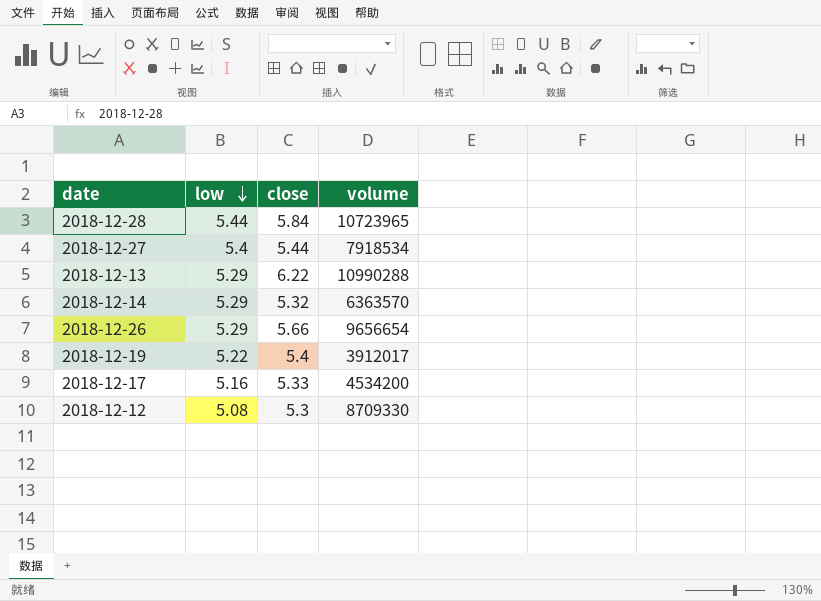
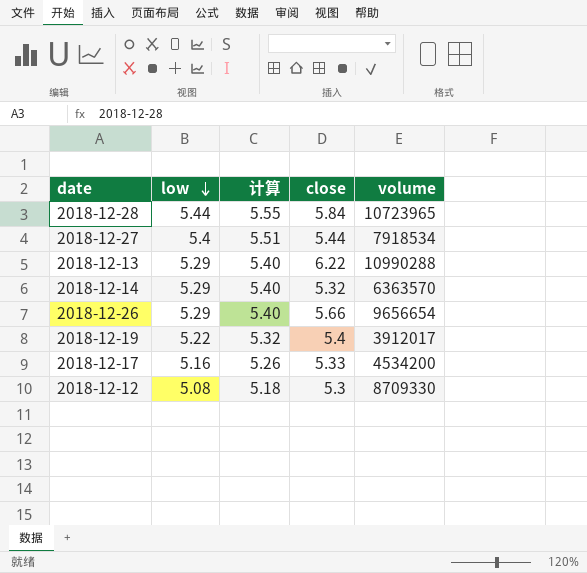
column 计算 | formula: none -> [low] * 1.02

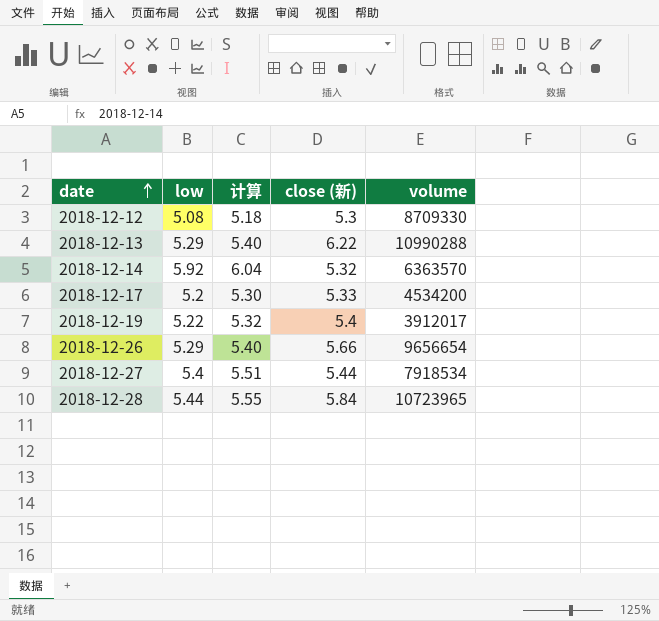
row order: low descending -> date ascending
column name: close -> close (新)
2018-12-14 | low: 5.29 -> 5.92
2018-12-14 | 计算: 5.40 -> 6.04
2018-12-17 | low: 5.16 -> 5.2
2018-12-17 | 计算: 5.26 -> 5.30

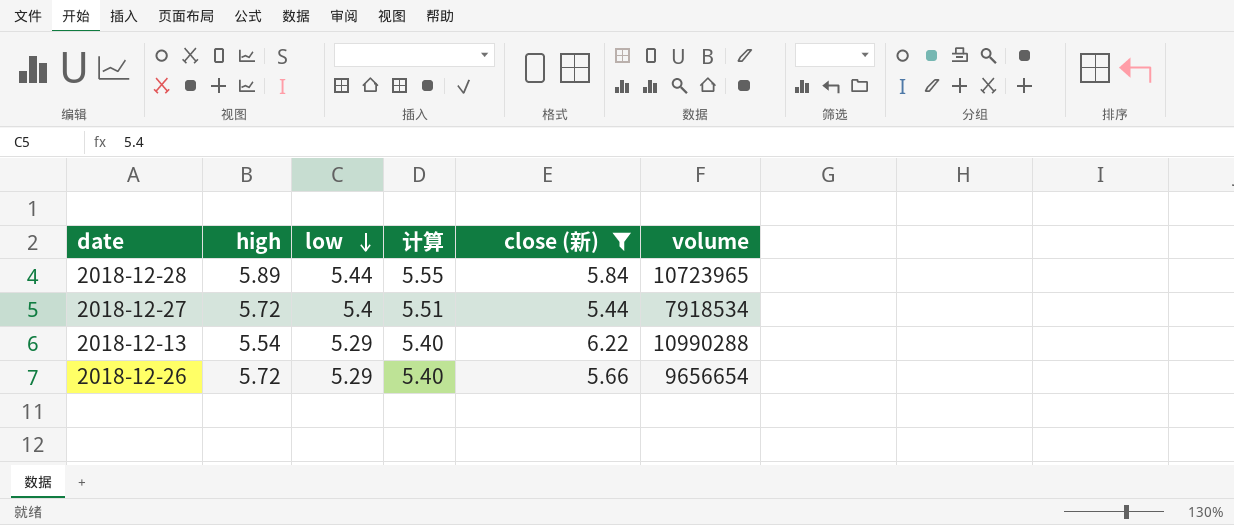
filter: none -> close (新) >= 5.44
row order: date ascending -> low descending
column high | position: none -> 2

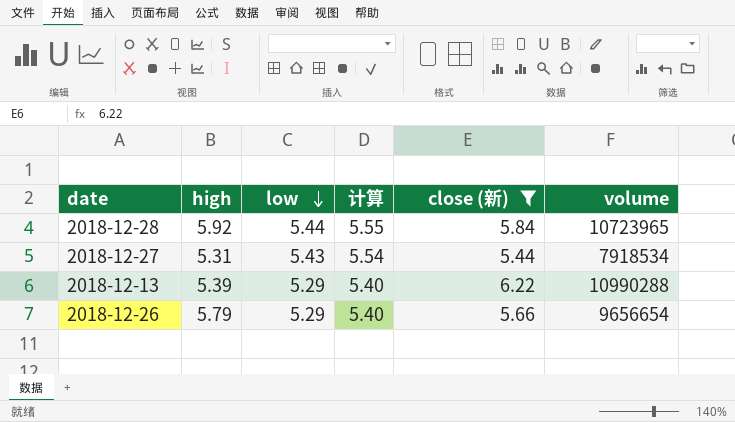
2018-12-28 | high: 5.89 -> 5.92
2018-12-27 | high: 5.72 -> 5.31
2018-12-27 | low: 5.4 -> 5.43
2018-12-27 | 计算: 5.51 -> 5.54
2018-12-13 | high: 5.54 -> 5.39
2018-12-26 | high: 5.72 -> 5.79

